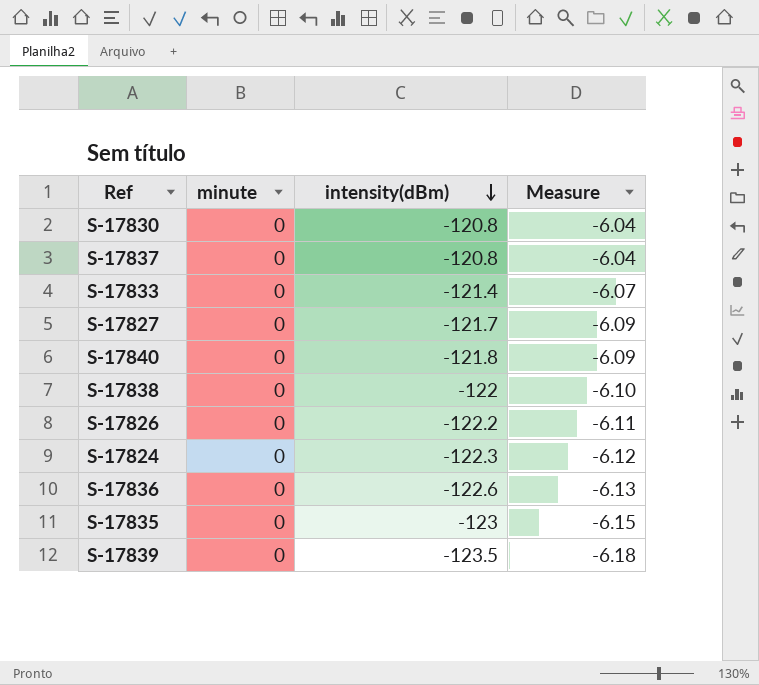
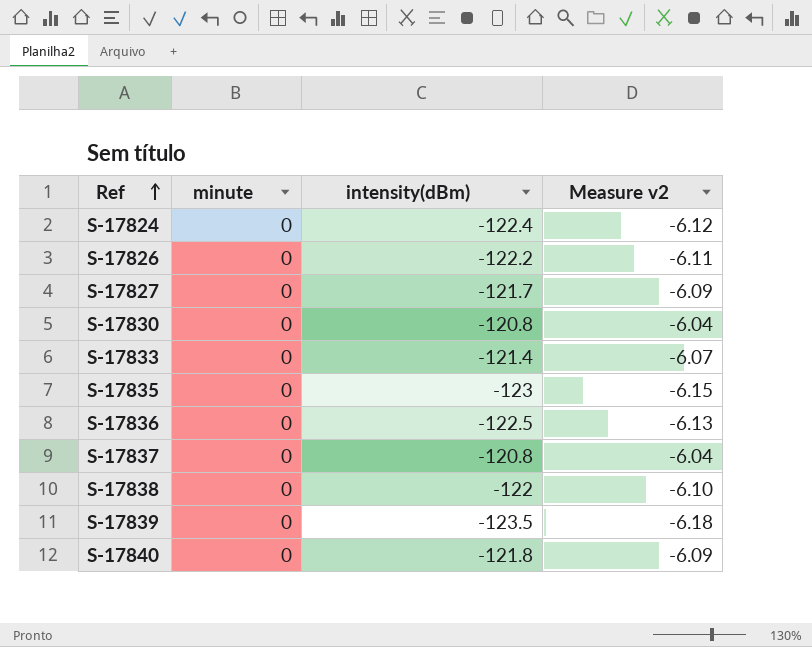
row order: intensity(dBm) descending -> Ref ascending
column name: Measure -> Measure v2
S-17824 | intensity(dBm): -122.3 -> -122.4
S-17836 | intensity(dBm): -122.6 -> -122.5

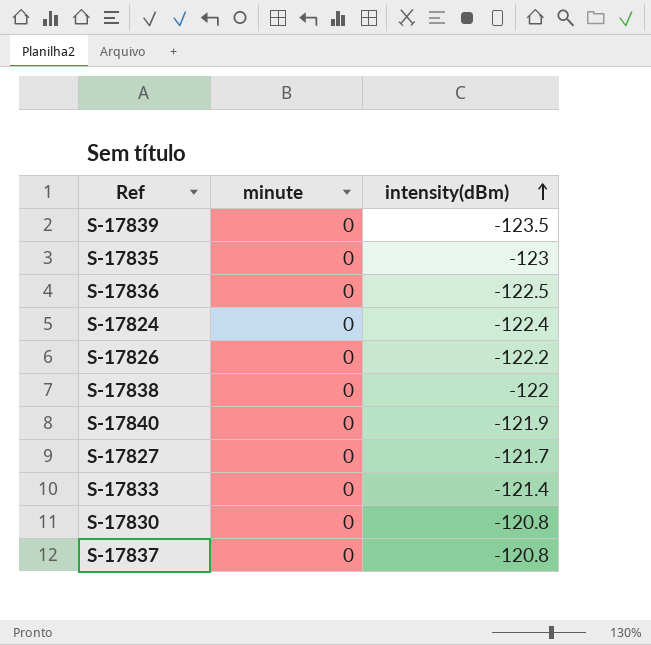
row order: Ref ascending -> intensity(dBm) ascending
column Measure v2 | formula: [intensity(dBm)] * 0.05 -> none
S-17840 | intensity(dBm): -121.8 -> -121.9

